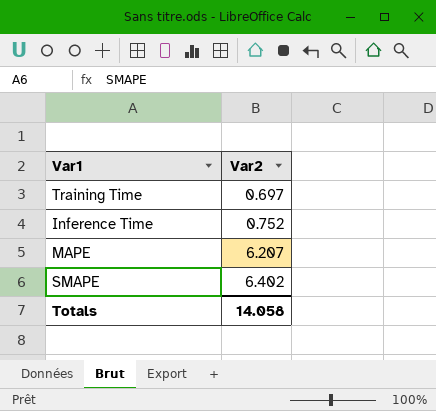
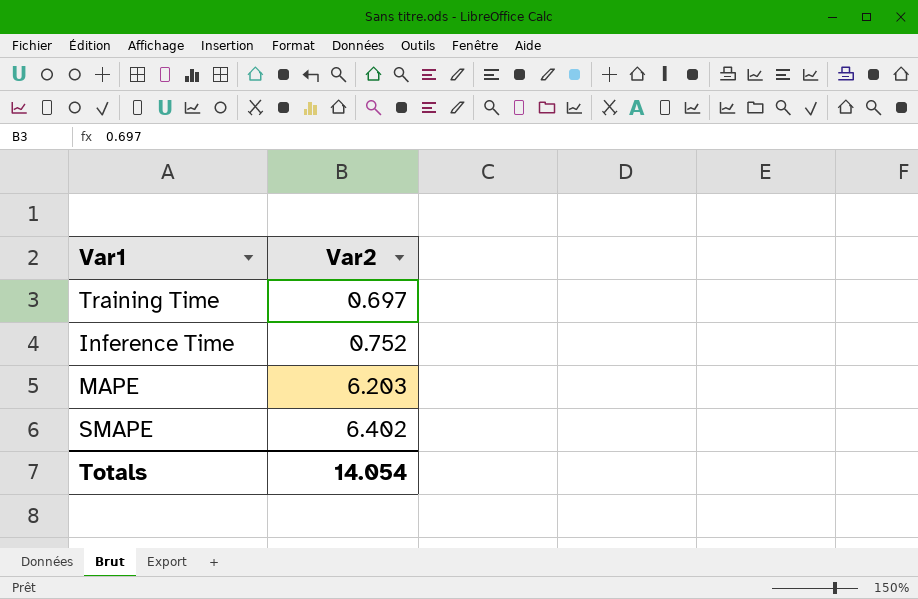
MAPE | Var2: 6.207 -> 6.203
Totals | Var2: 14.058 -> 14.054

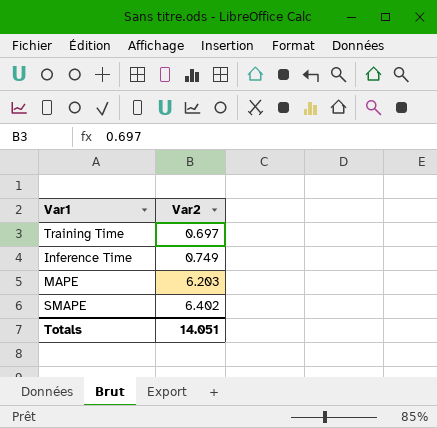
Inference Time | Var2: 0.752 -> 0.749
Totals | Var2: 14.054 -> 14.051

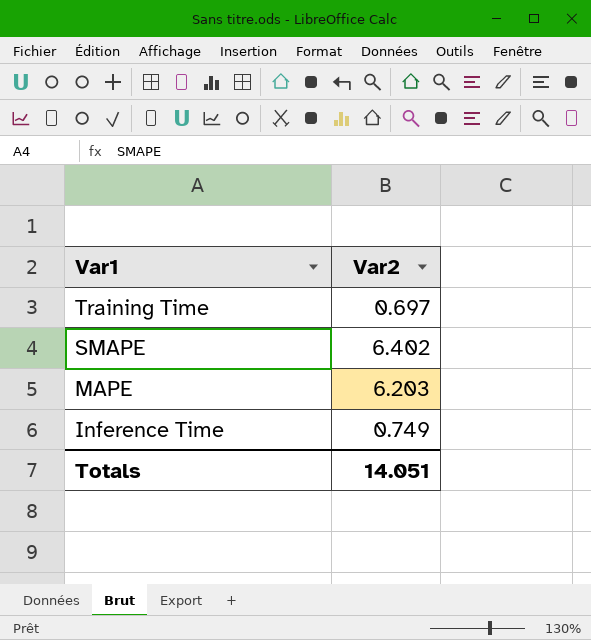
row order: Var2 ascending -> Var1 descending

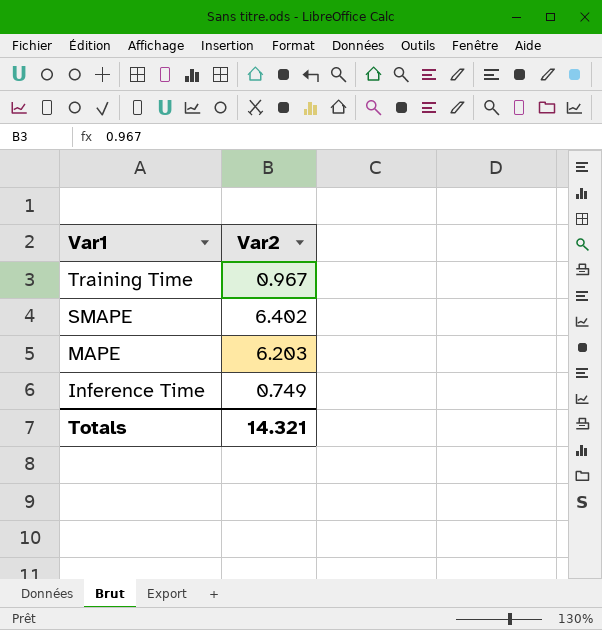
Training Time | Var2: 0.697 -> 0.967
Totals | Var2: 14.051 -> 14.321

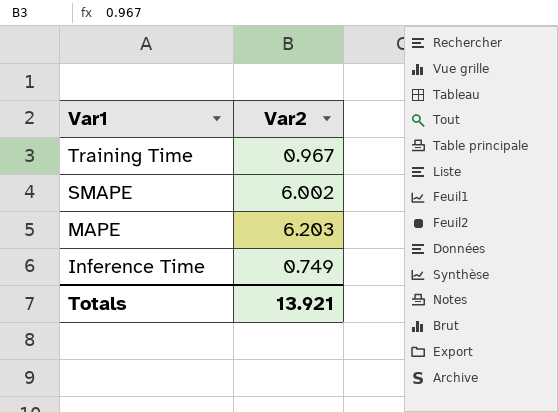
SMAPE | Var2: 6.402 -> 6.002
Totals | Var2: 14.321 -> 13.921

